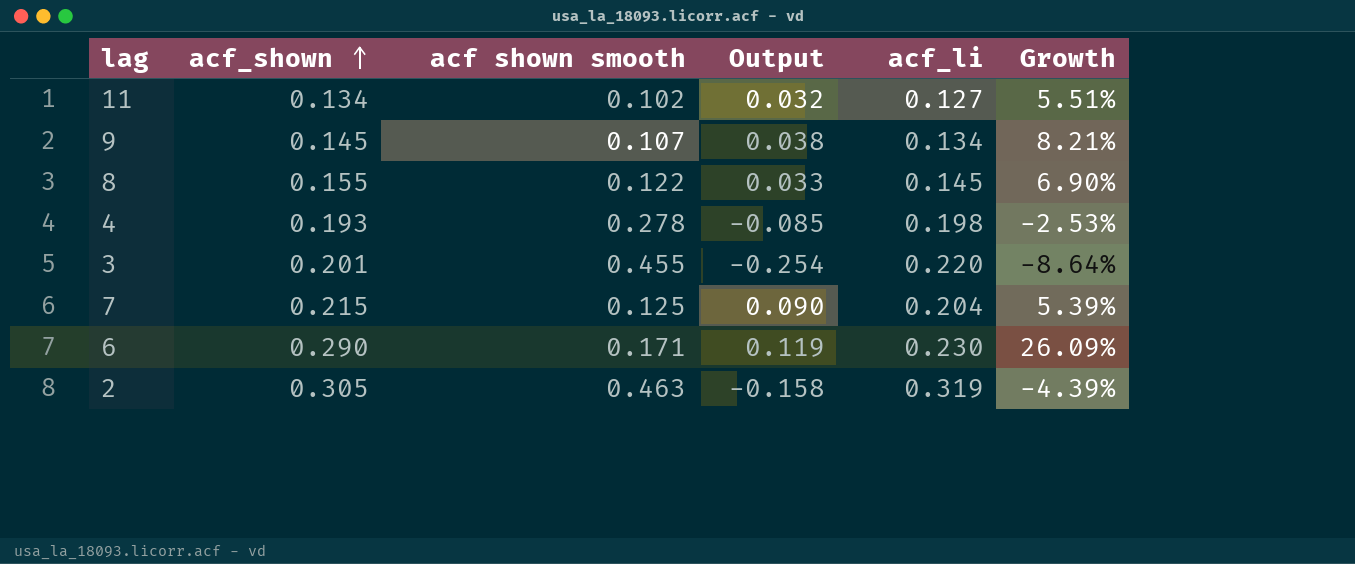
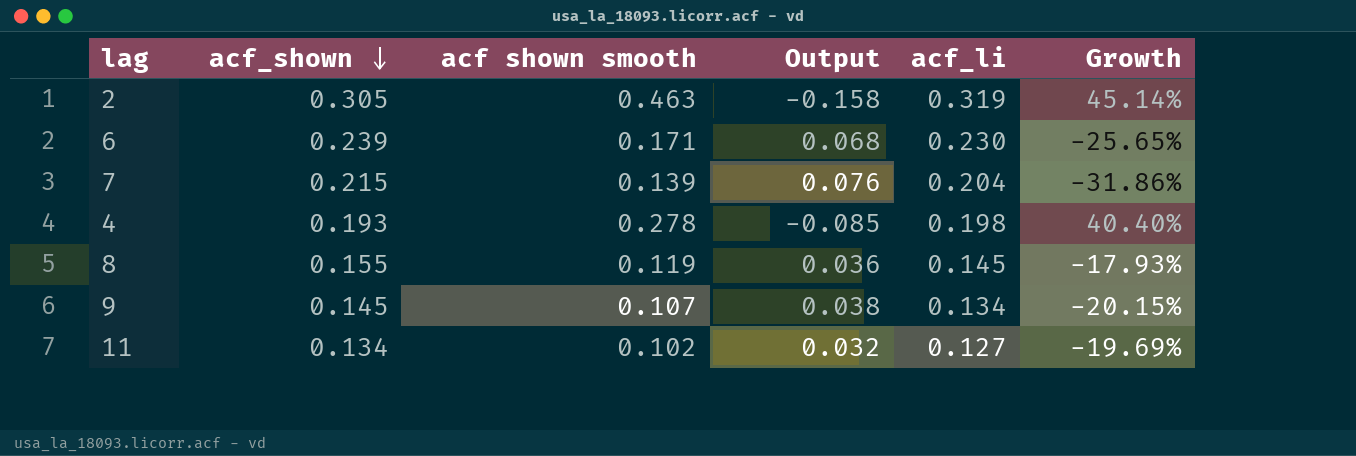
row order: acf_shown ascending -> acf_shown descending
column Growth | formula: ([acf_shown] - [acf_li]) / [acf_li] -> ([acf shown smooth] - [acf_li]) / [acf_li]
row 3: 0.201 | 0.455 | -0.254 | 0.220 | -8.64% -> none
6 | acf_shown: 0.290 -> 0.239
6 | Output: 0.119 -> 0.068
7 | acf shown smooth: 0.125 -> 0.139
7 | Output: 0.090 -> 0.076
8 | acf shown smooth: 0.122 -> 0.119
8 | Output: 0.033 -> 0.036

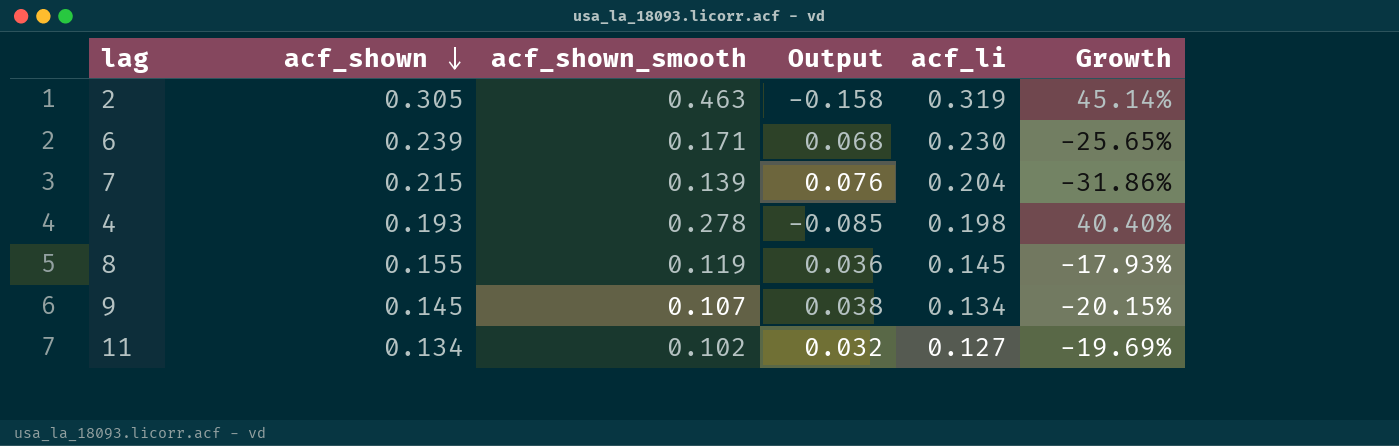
column name: acf shown smooth -> acf_shown_smooth

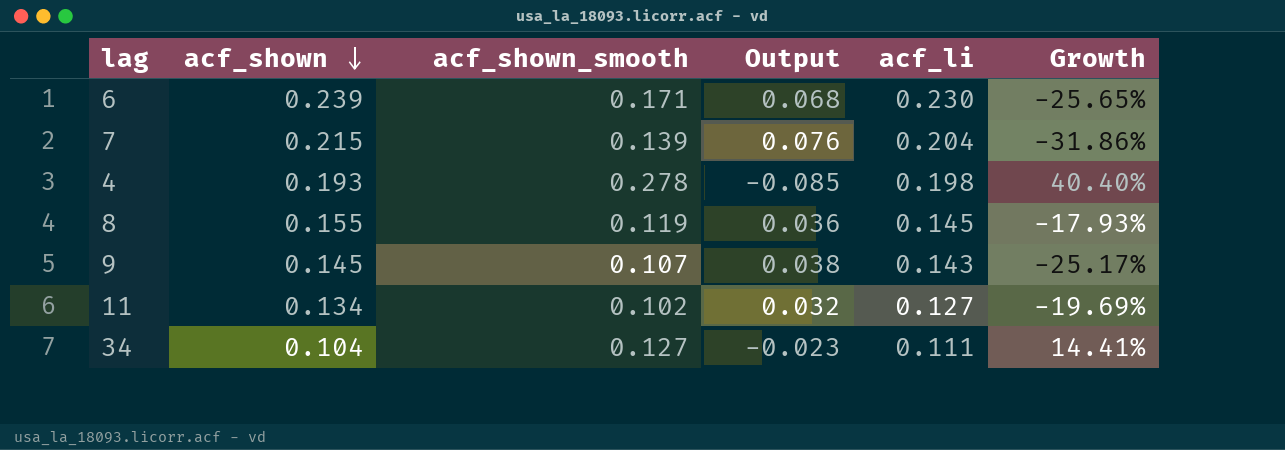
row 2: 0.305 | 0.463 | -0.158 | 0.319 | 45.14% -> none
9 | acf_li: 0.134 -> 0.143
9 | Growth: -20.15% -> -25.17%
row 34: none -> 0.104 | 0.127 | -0.023 | 0.111 | 14.41%

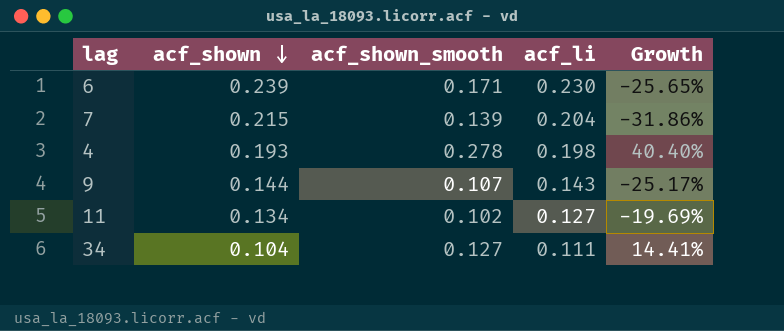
column Output | formula: [acf_shown] - [acf_shown_smooth] -> none
row 8: 0.155 | 0.119 | 0.036 | 0.145 | -17.93% -> none
9 | acf_shown: 0.145 -> 0.144

